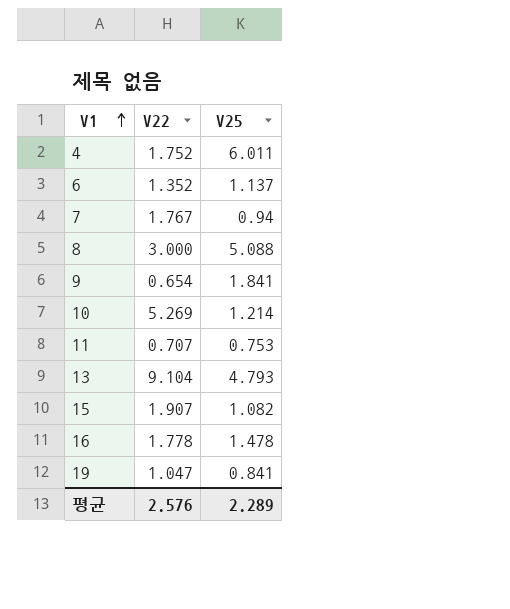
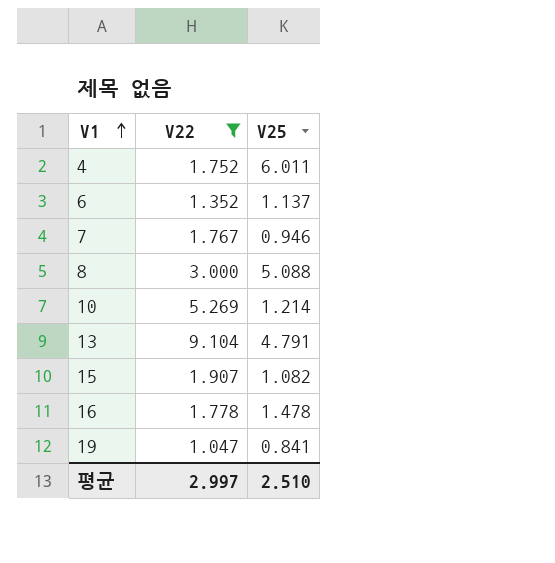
filter: none -> V22 >= 1.047
7 | V25: 0.94 -> 0.946
13 | V25: 4.793 -> 4.791
평균 | V22: 2.576 -> 2.997
평균 | V25: 2.289 -> 2.510

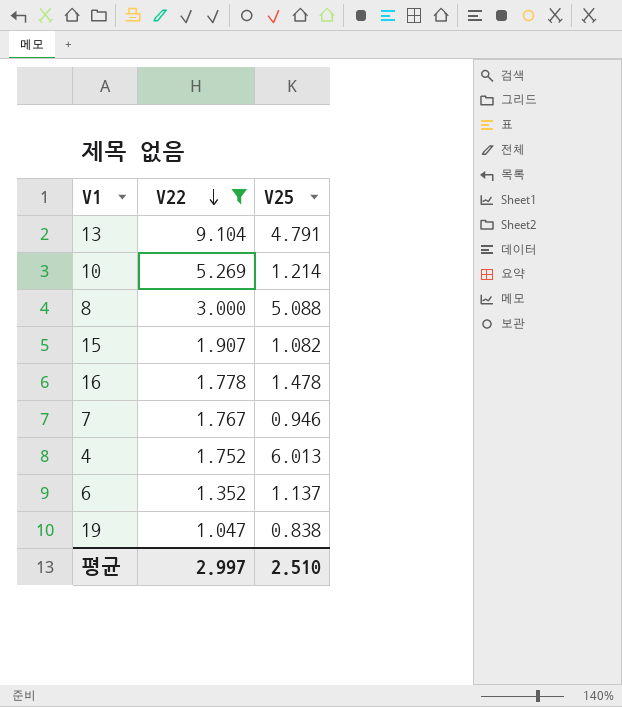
row order: V1 ascending -> V22 descending
4 | V25: 6.011 -> 6.013
19 | V25: 0.841 -> 0.838

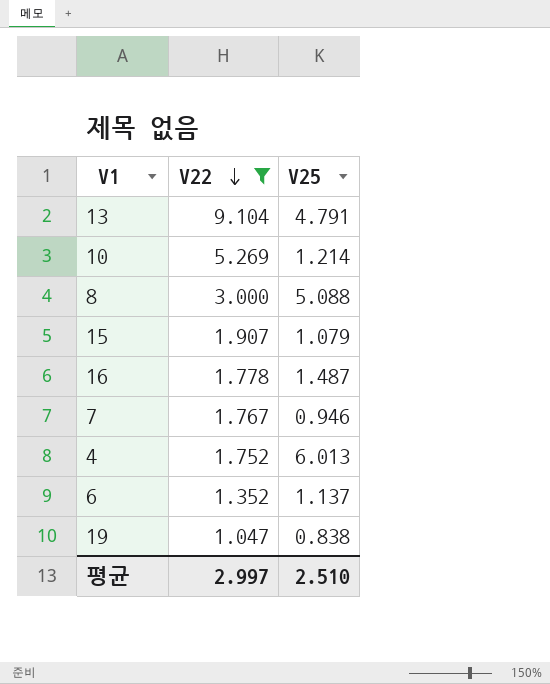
15 | V25: 1.082 -> 1.079
16 | V25: 1.478 -> 1.487

